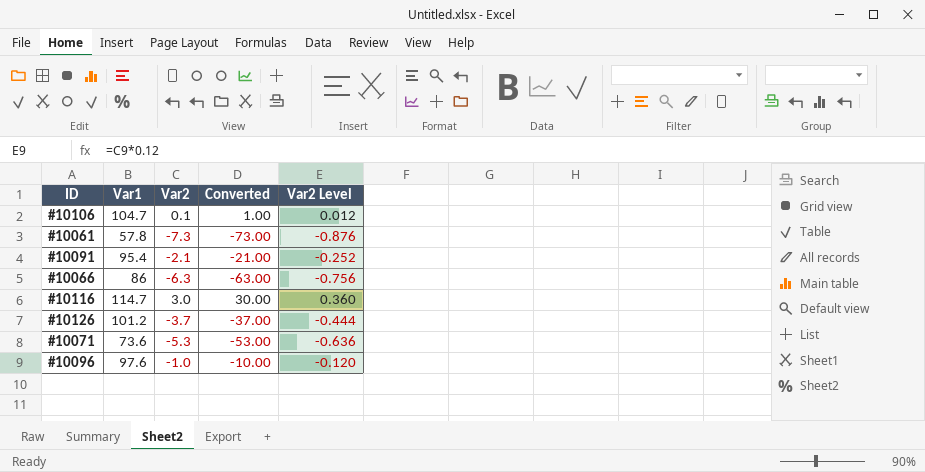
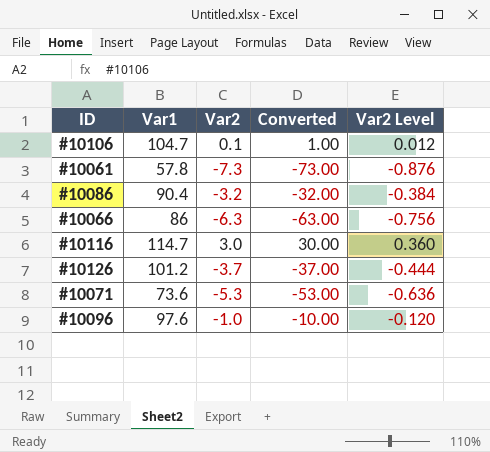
row #10091: 95.4 | -2.1 | -21.00 | -0.252 -> none
row #10086: none -> 90.4 | -3.2 | -32.00 | -0.384

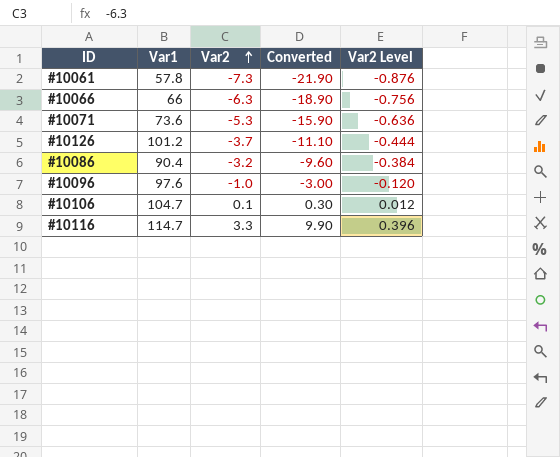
row order: none -> Var2 ascending
column Converted | formula: [Var2] * 10 -> [Var2] * 3
#10066 | Var1: 86 -> 66
#10116 | Var2: 3.0 -> 3.3
#10116 | Var2 Level: 0.360 -> 0.396

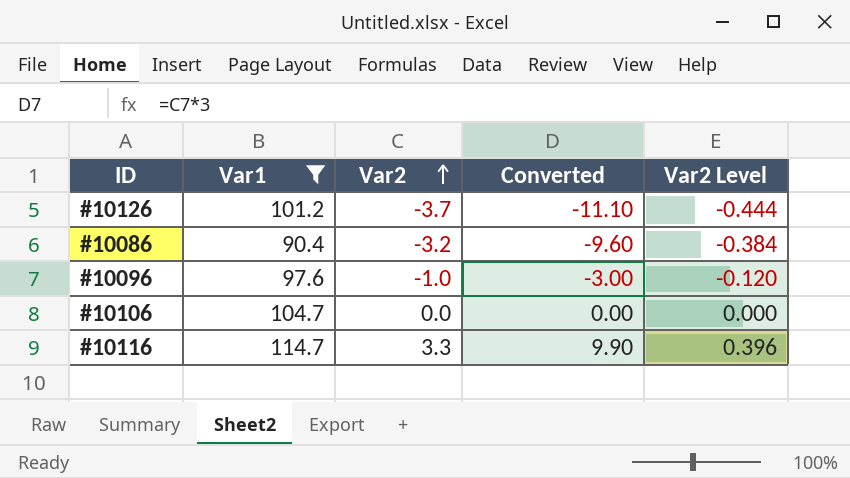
filter: none -> Var1 >= 90.4
#10106 | Var2: 0.1 -> 0.0
#10106 | Converted: 0.30 -> 0.00
#10106 | Var2 Level: 0.012 -> 0.000

